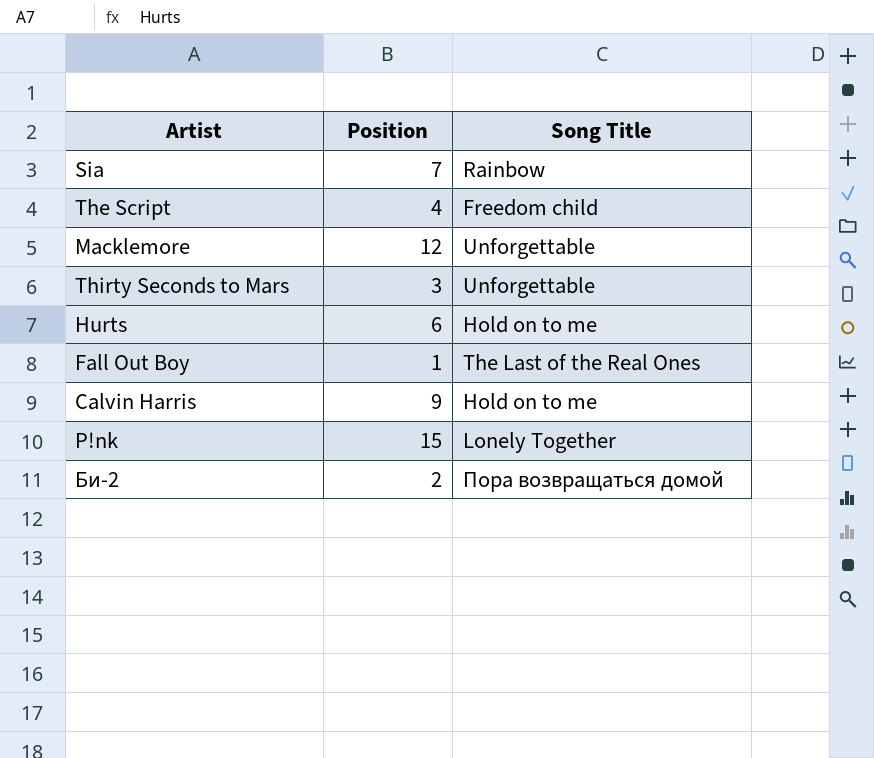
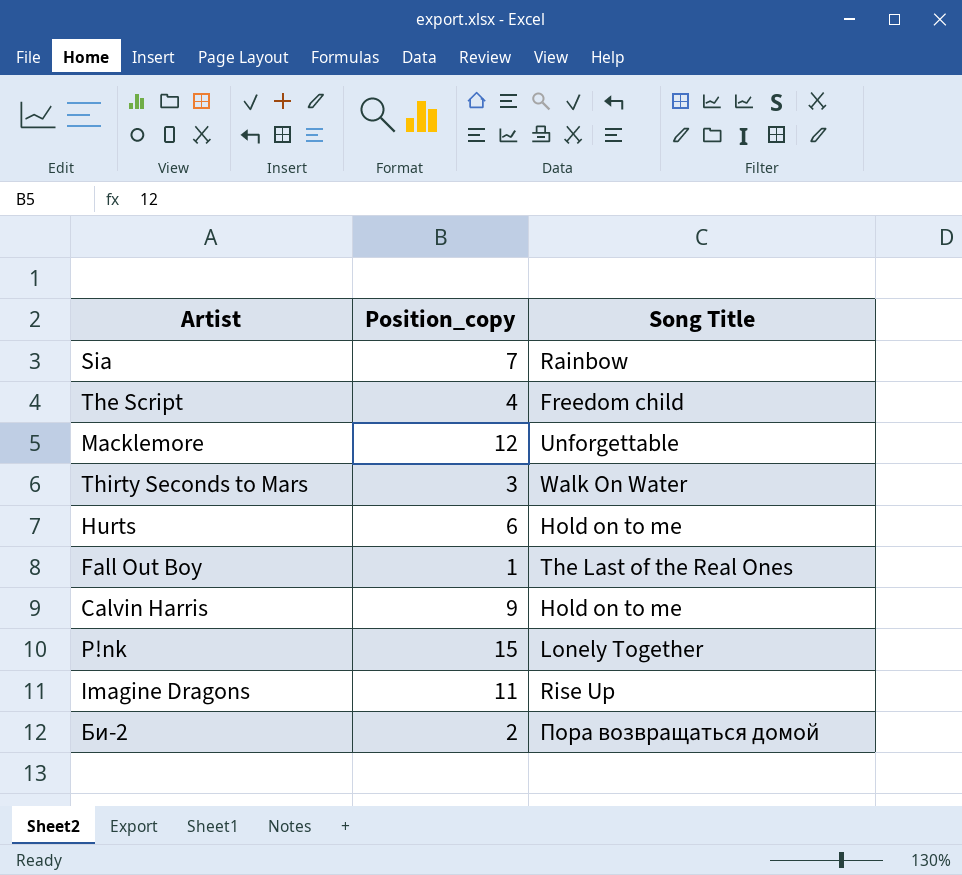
column name: Position -> Position_copy
Thirty Seconds to Mars | Song Title: Unforgettable -> Walk On Water
row Imagine Dragons: none -> 11 | Rise Up

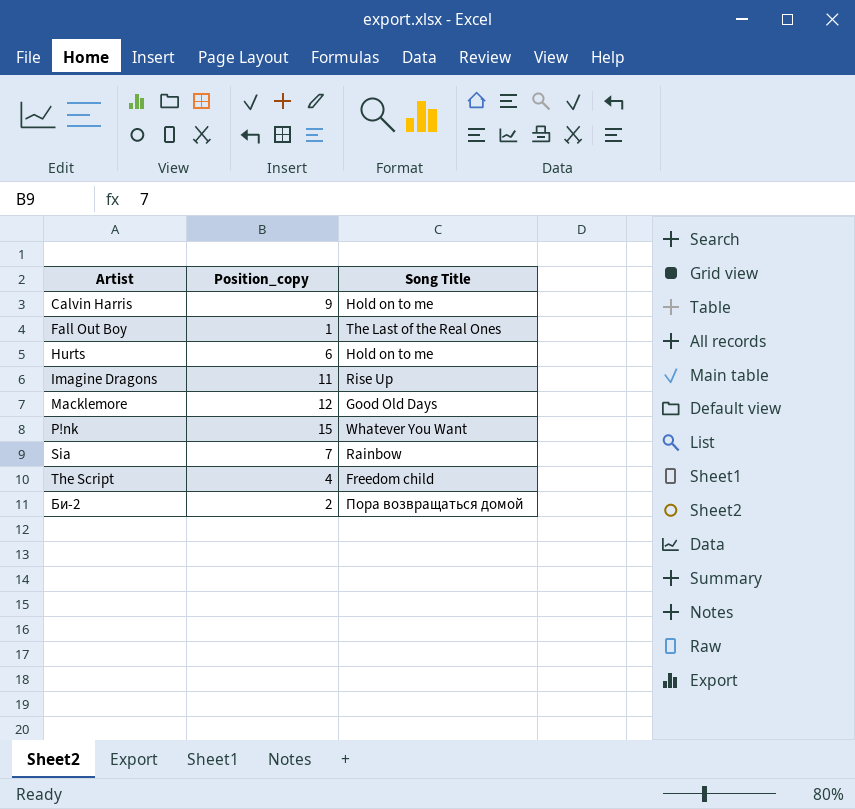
row order: none -> Artist ascending
row Thirty Seconds to Mars: 3 | Walk On Water -> none
Macklemore | Song Title: Unforgettable -> Good Old Days
P!nk | Song Title: Lonely Together -> Whatever You Want

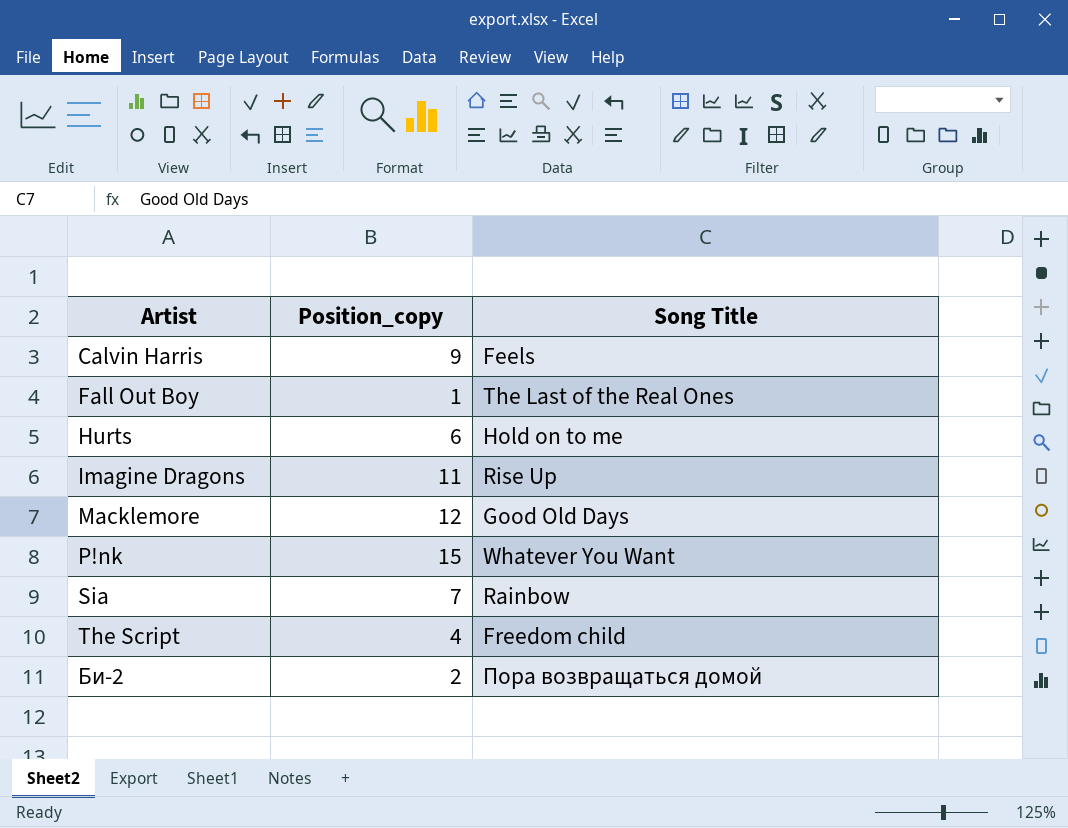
Calvin Harris | Song Title: Hold on to me -> Feels

